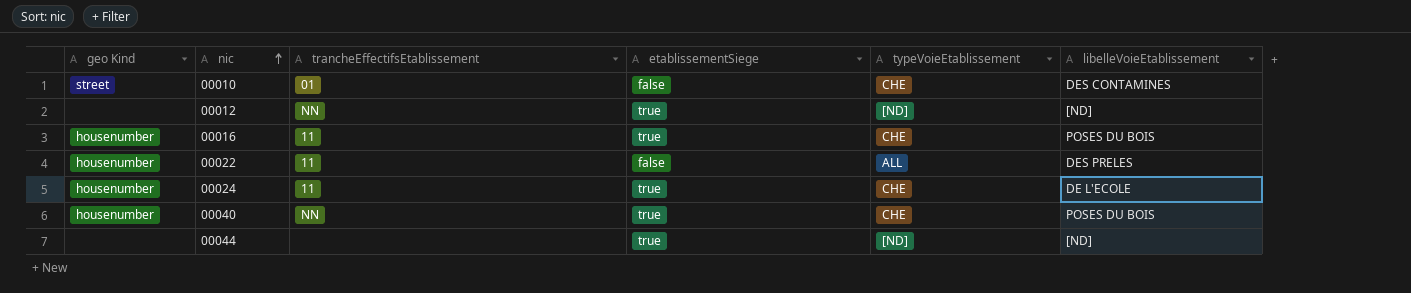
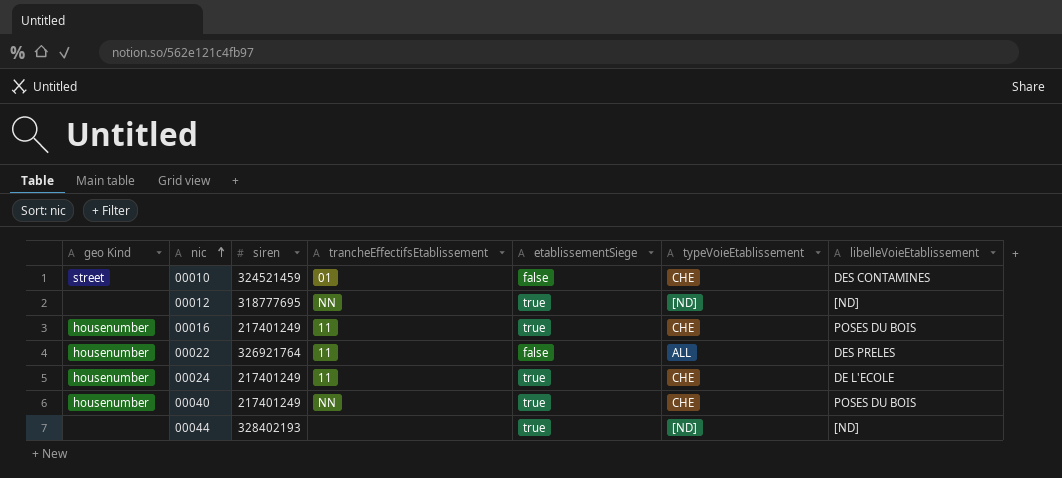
column siren | position: none -> 3

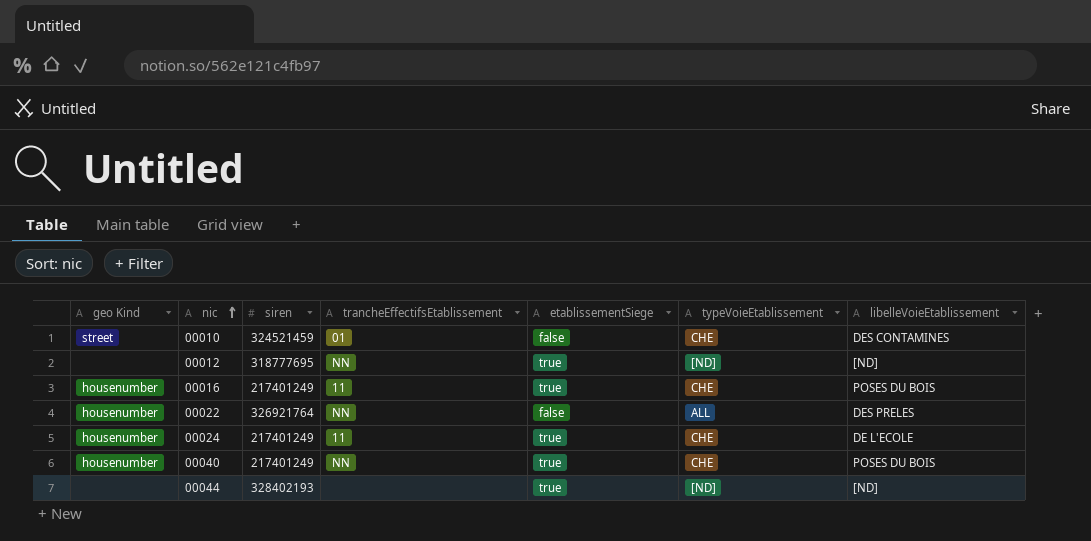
00022 | trancheEffectifsEtablissement: 11 -> NN

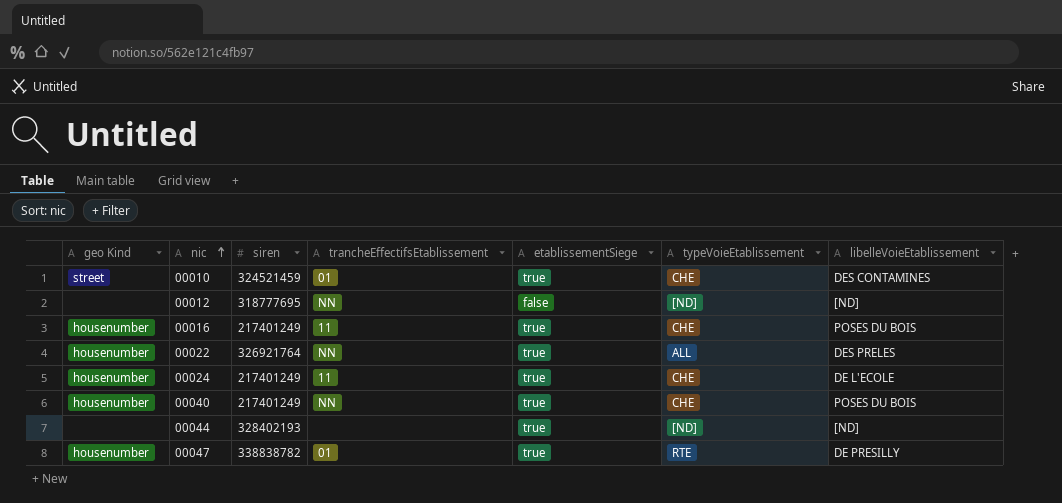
00010 | etablissementSiege: false -> true
00012 | etablissementSiege: true -> false
00022 | etablissementSiege: false -> true
row 00047: none -> housenumber | 338838782 | 01 | true | RTE | DE PRESILLY

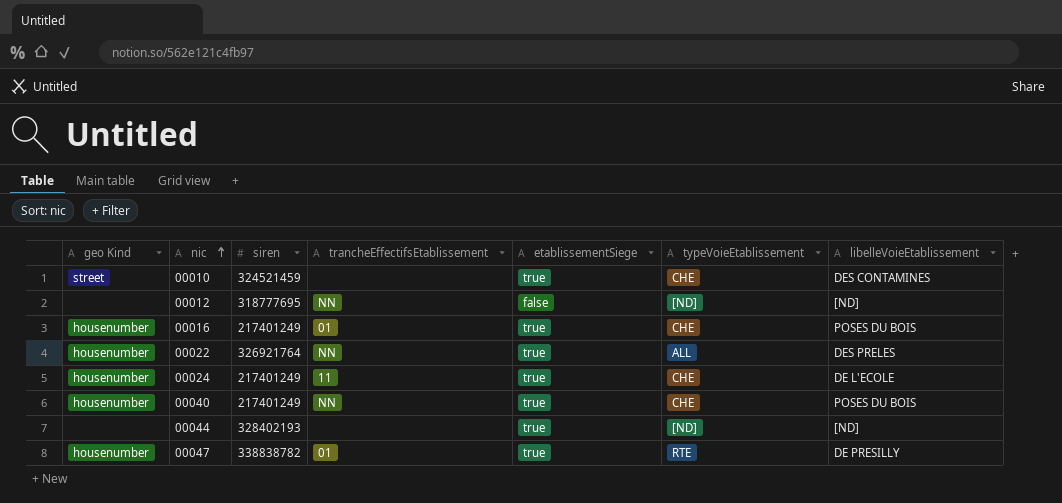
00010 | trancheEffectifsEtablissement: 01 -> none
00016 | trancheEffectifsEtablissement: 11 -> 01

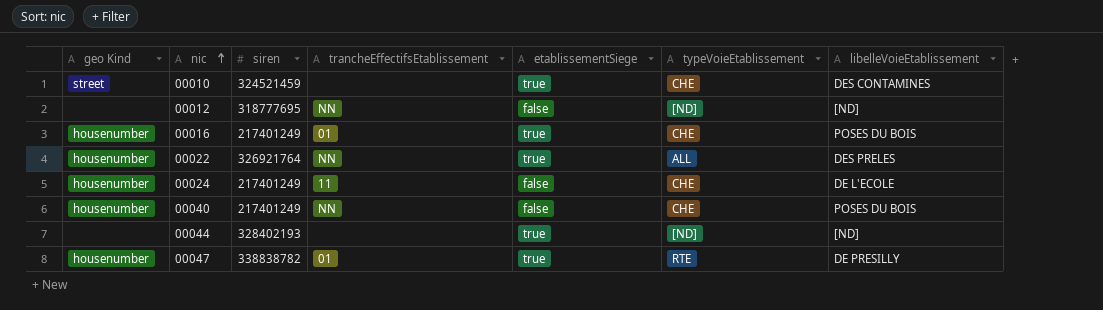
00024 | etablissementSiege: true -> false
00040 | etablissementSiege: true -> false

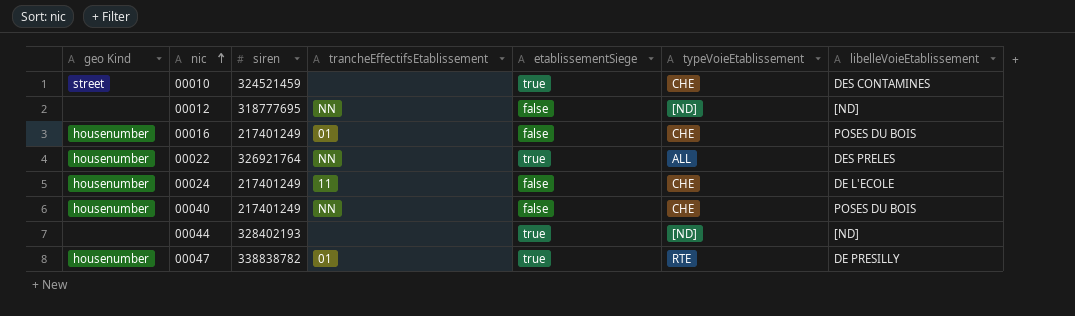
00016 | etablissementSiege: true -> false

